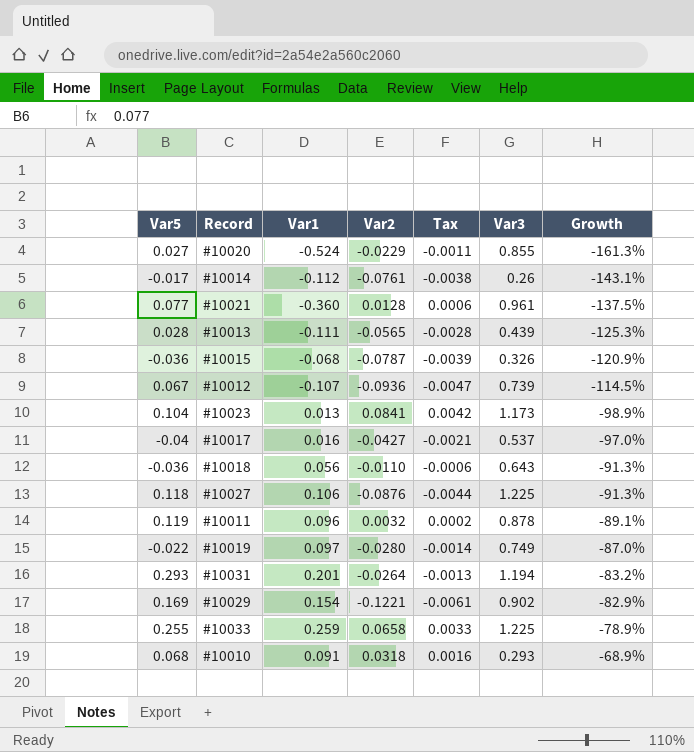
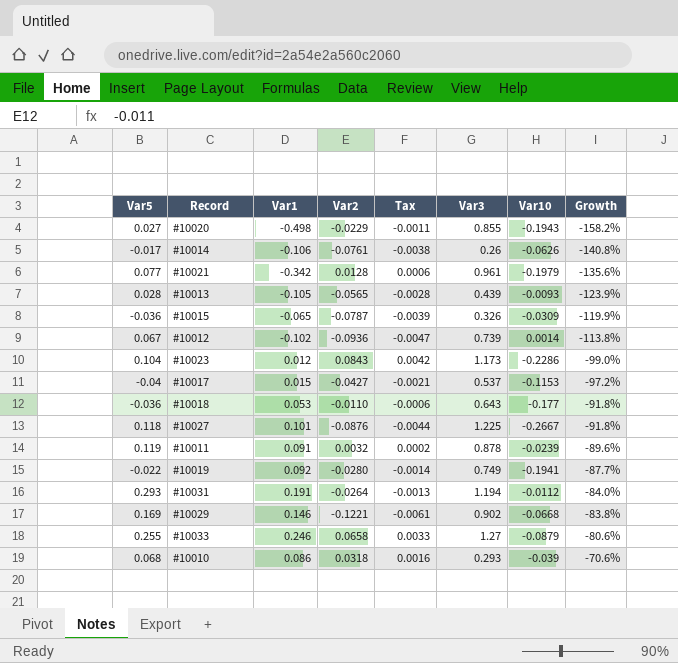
column Var10 | position: none -> 7
#10020 | Var1: -0.524 -> -0.498
#10020 | Growth: -161.3% -> -158.2%
#10014 | Var1: -0.112 -> -0.106
#10014 | Growth: -143.1% -> -140.8%
#10021 | Var1: -0.360 -> -0.342
#10021 | Growth: -137.5% -> -135.6%
#10013 | Var1: -0.111 -> -0.105
#10013 | Growth: -125.3% -> -123.9%
#10015 | Var1: -0.068 -> -0.065
#10015 | Growth: -120.9% -> -119.9%
#10012 | Var1: -0.107 -> -0.102
#10012 | Growth: -114.5% -> -113.8%
#10023 | Var1: 0.013 -> 0.012
#10023 | Var2: 0.0841 -> 0.0843
#10023 | Growth: -98.9% -> -99.0%
#10017 | Var1: 0.016 -> 0.015
#10017 | Growth: -97.0% -> -97.2%
#10018 | Var1: 0.056 -> 0.053
#10018 | Growth: -91.3% -> -91.8%
#10027 | Var1: 0.106 -> 0.101
#10027 | Growth: -91.3% -> -91.8%
#10011 | Var1: 0.096 -> 0.091
#10011 | Growth: -89.1% -> -89.6%
#10019 | Var1: 0.097 -> 0.092
#10019 | Growth: -87.0% -> -87.7%
#10031 | Var1: 0.201 -> 0.191
#10031 | Growth: -83.2% -> -84.0%
#10029 | Var1: 0.154 -> 0.146
#10029 | Growth: -82.9% -> -83.8%
#10033 | Var1: 0.259 -> 0.246
#10033 | Var3: 1.225 -> 1.27
#10033 | Growth: -78.9% -> -80.6%
#10010 | Var1: 0.091 -> 0.086
#10010 | Growth: -68.9% -> -70.6%

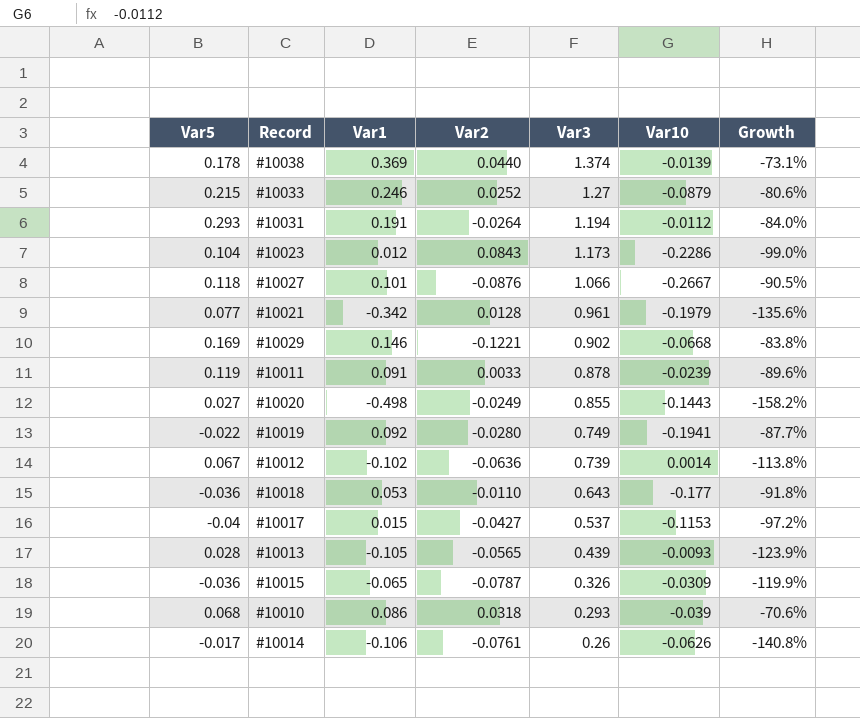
row order: Growth ascending -> Var3 descending
column Tax | formula: [Var2] * 0.05 -> none
row #10038: none -> 0.178 | 0.369 | 0.0440 | 1.374 | -0.0139 | -73.1%
#10033 | Var5: 0.255 -> 0.215
#10033 | Var2: 0.0658 -> 0.0252
#10027 | Var3: 1.225 -> 1.066
#10027 | Growth: -91.8% -> -90.5%
#10011 | Var2: 0.0032 -> 0.0033
#10020 | Var2: -0.0229 -> -0.0249
#10020 | Var10: -0.1943 -> -0.1443
#10012 | Var2: -0.0936 -> -0.0636

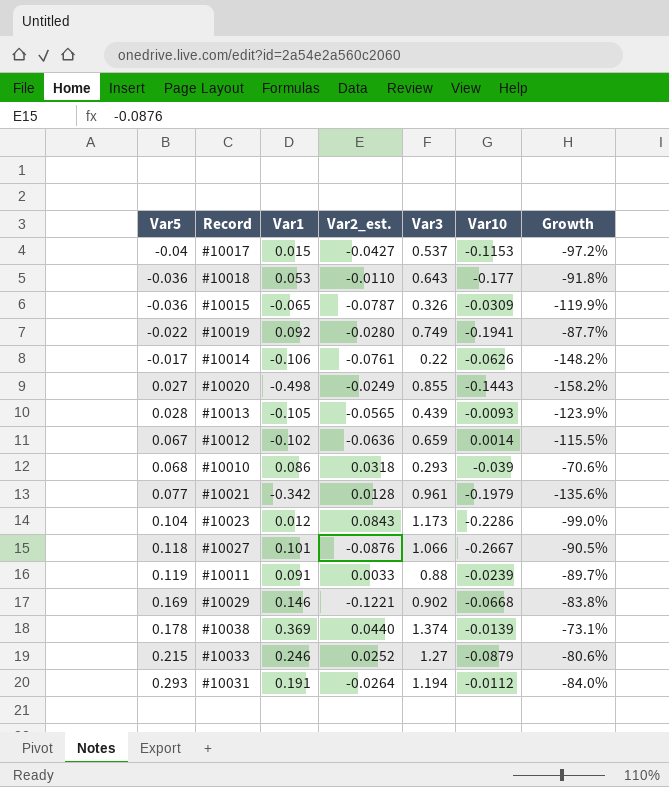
row order: Var3 descending -> Var5 ascending
column name: Var2 -> Var2_est.
#10014 | Var3: 0.26 -> 0.22
#10014 | Growth: -140.8% -> -148.2%
#10012 | Var3: 0.739 -> 0.659
#10012 | Growth: -113.8% -> -115.5%
#10011 | Var3: 0.878 -> 0.88
#10011 | Growth: -89.6% -> -89.7%

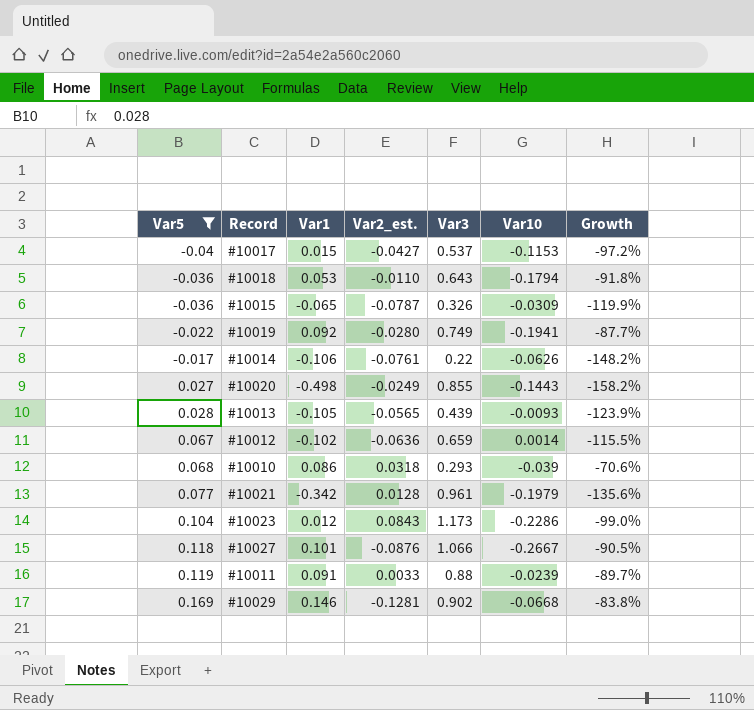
filter: none -> Var5 <= 0.169
#10018 | Var10: -0.177 -> -0.1794
#10029 | Var2_est.: -0.1221 -> -0.1281

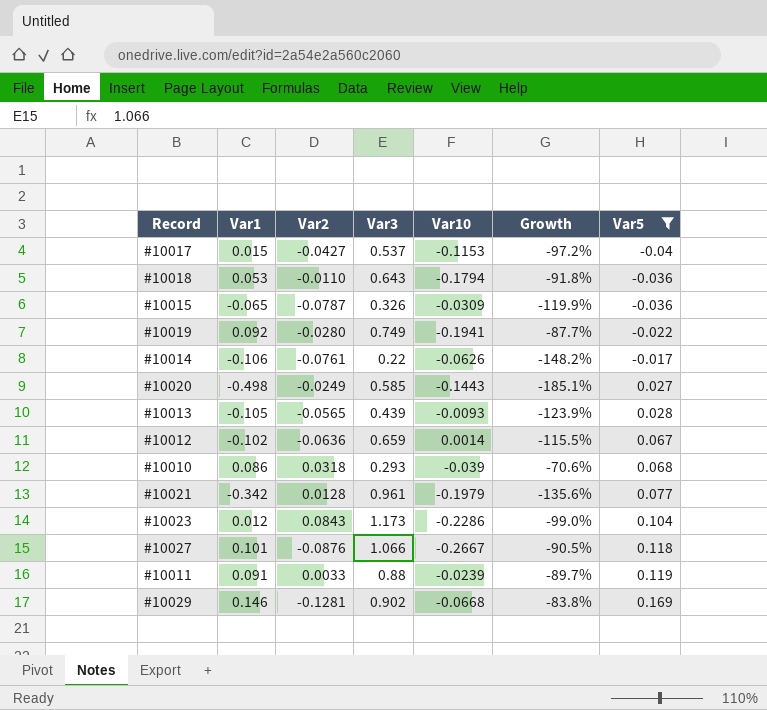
column name: Var2_est. -> Var2
column Var5 | position: 1 -> 7
#10020 | Var3: 0.855 -> 0.585
#10020 | Growth: -158.2% -> -185.1%

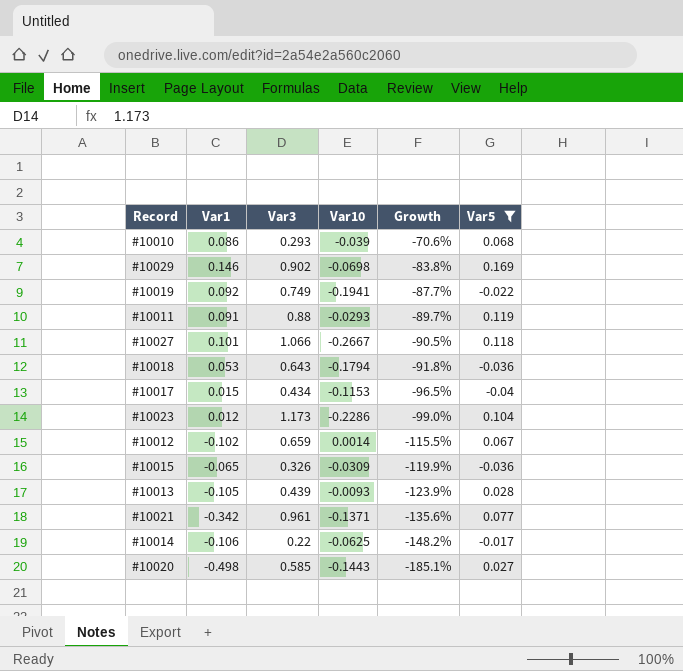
row order: Var5 ascending -> Growth descending
column Var2 | position: 3 -> none
#10029 | Var10: -0.0668 -> -0.0698
#10011 | Var10: -0.0239 -> -0.0293
#10017 | Var3: 0.537 -> 0.434
#10017 | Growth: -97.2% -> -96.5%
#10021 | Var10: -0.1979 -> -0.1371
#10014 | Var10: -0.0626 -> -0.0625

